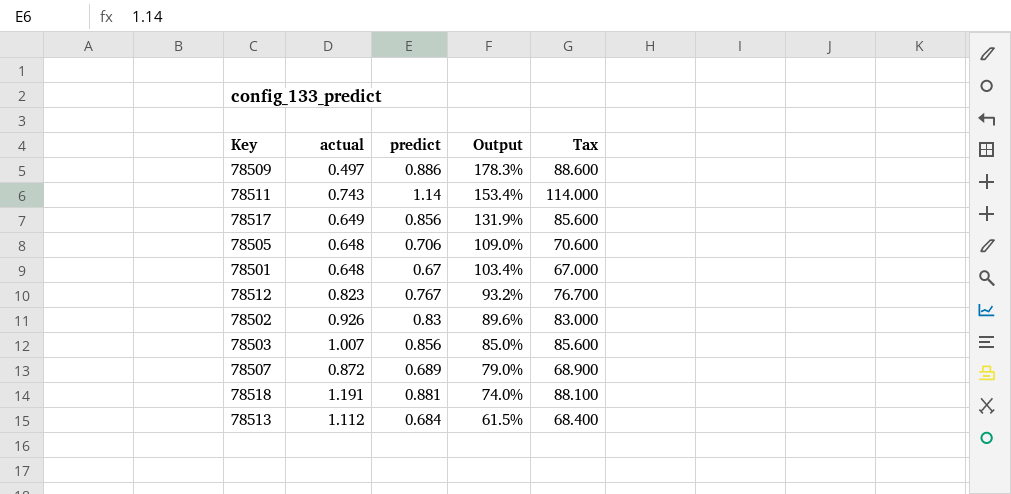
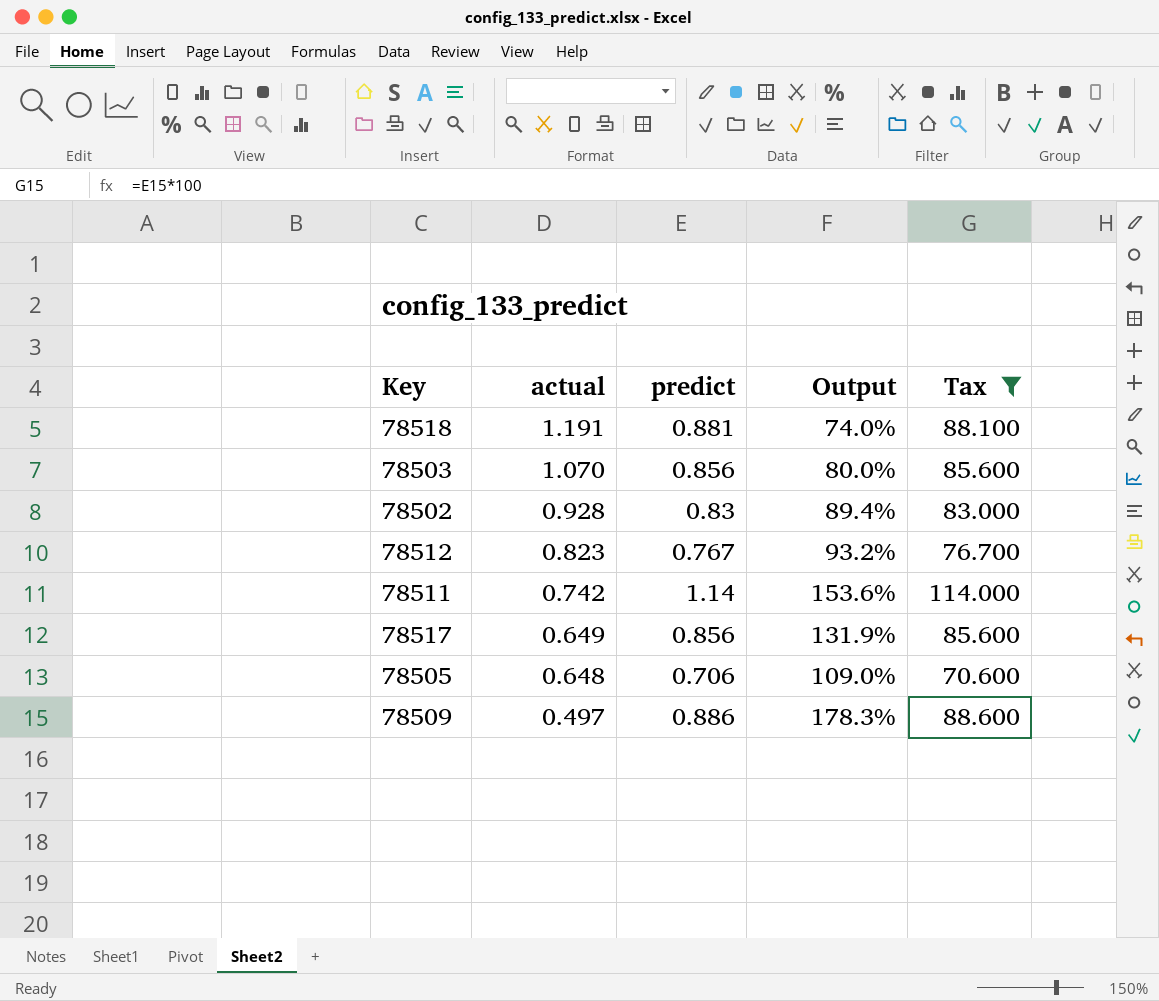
filter: none -> Tax >= 70.600
row order: Output descending -> actual descending
78503 | actual: 1.007 -> 1.070
78503 | Output: 85.0% -> 80.0%
78502 | actual: 0.926 -> 0.928
78502 | Output: 89.6% -> 89.4%
78511 | actual: 0.743 -> 0.742
78511 | Output: 153.4% -> 153.6%

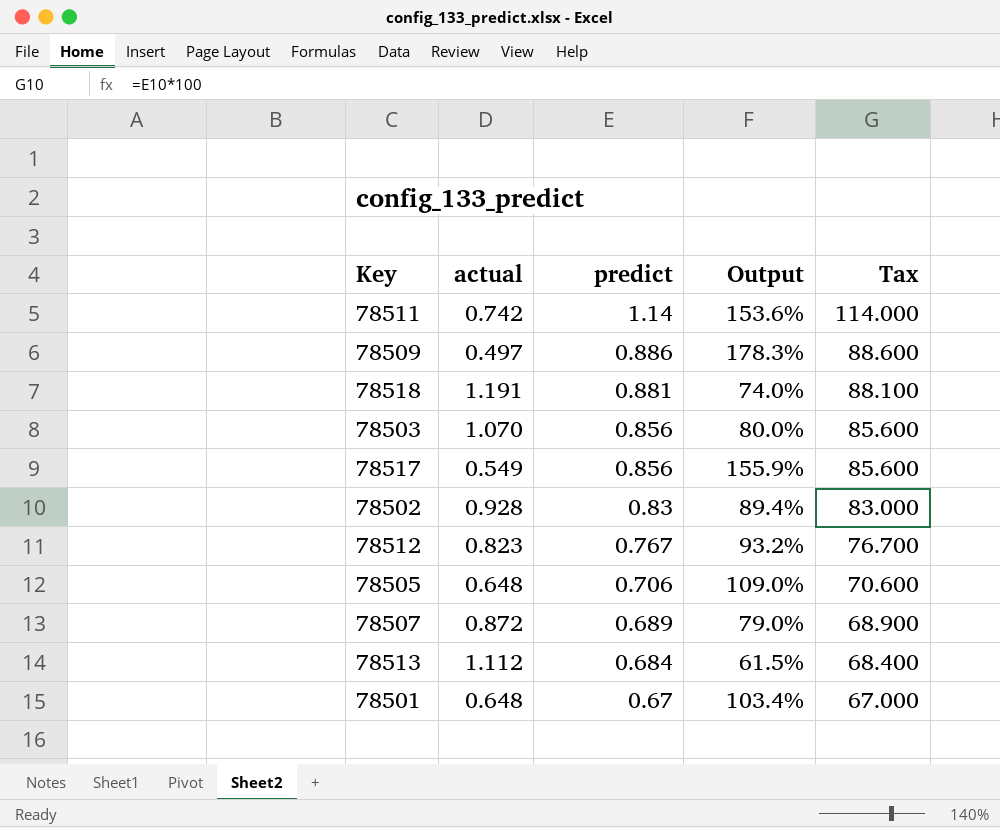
filter: Tax >= 70.600 -> none
row order: actual descending -> predict descending
78517 | actual: 0.649 -> 0.549
78517 | Output: 131.9% -> 155.9%

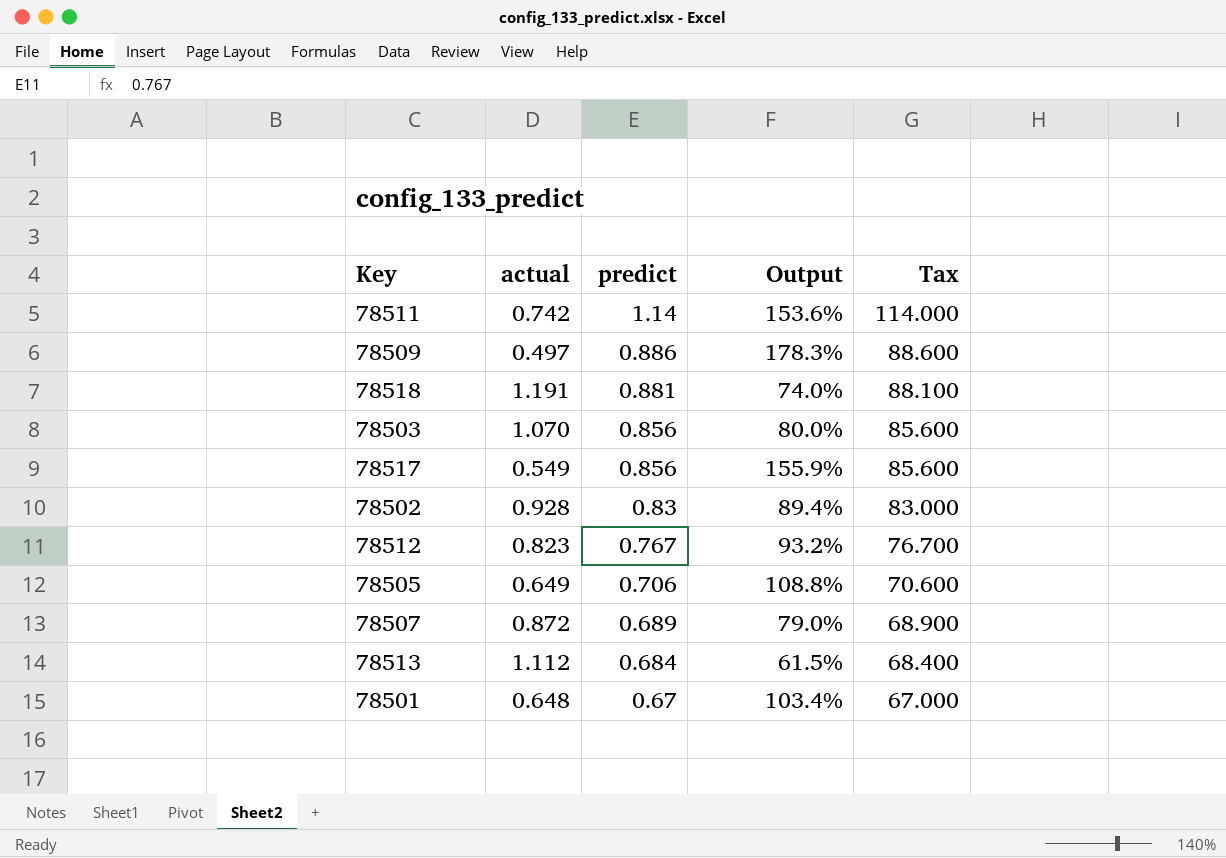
78505 | actual: 0.648 -> 0.649
78505 | Output: 109.0% -> 108.8%

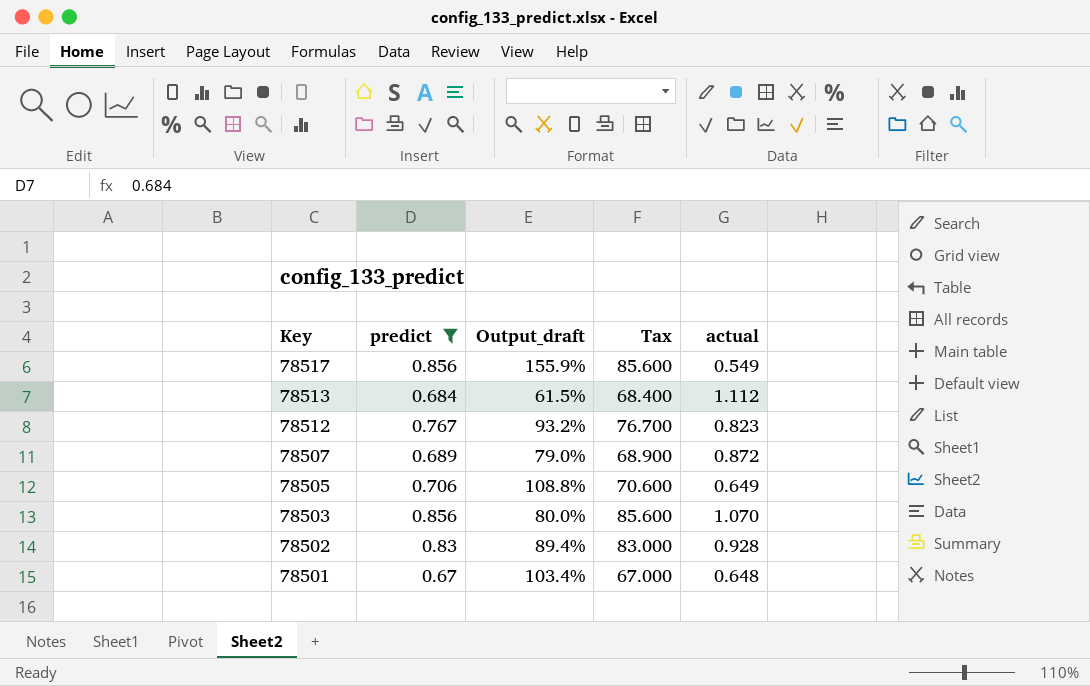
filter: none -> predict <= 0.856
row order: predict descending -> Key descending
column name: Output -> Output_draft
column actual | position: 2 -> 5

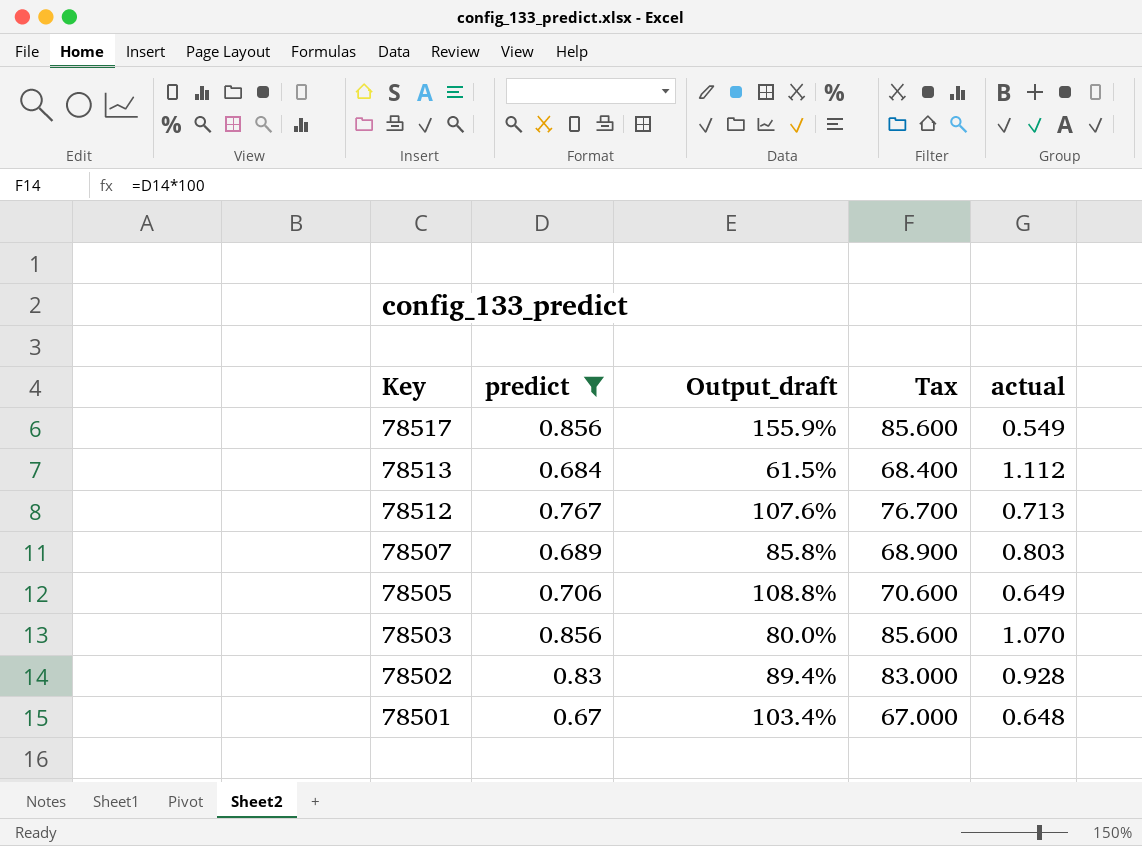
78512 | Output_draft: 93.2% -> 107.6%
78512 | actual: 0.823 -> 0.713
78507 | Output_draft: 79.0% -> 85.8%
78507 | actual: 0.872 -> 0.803

